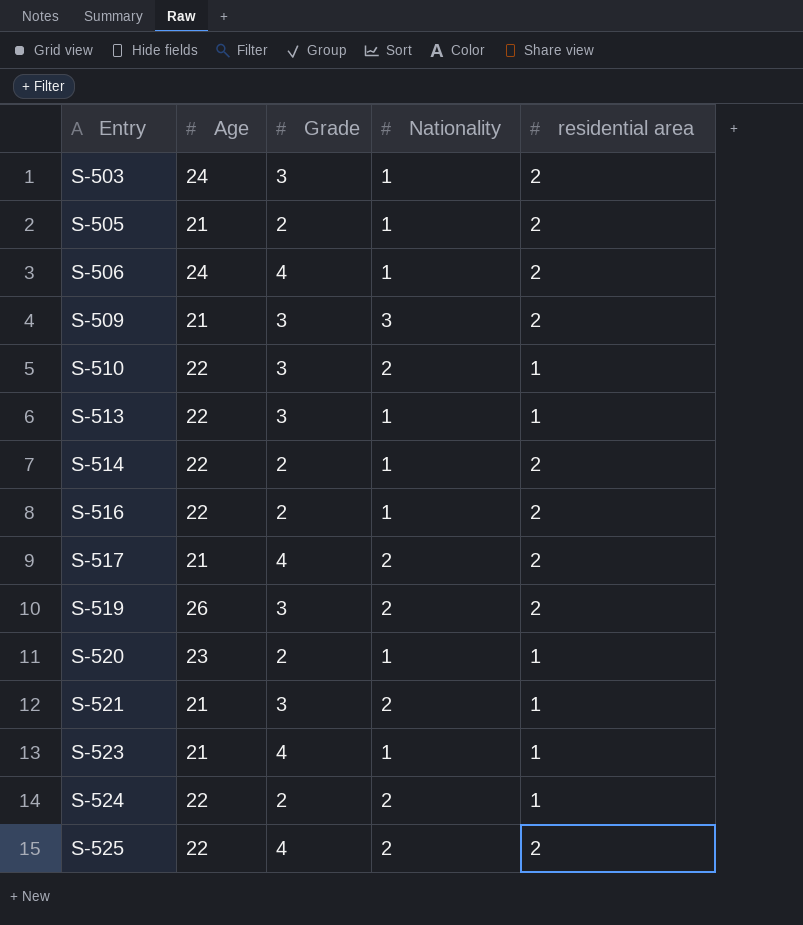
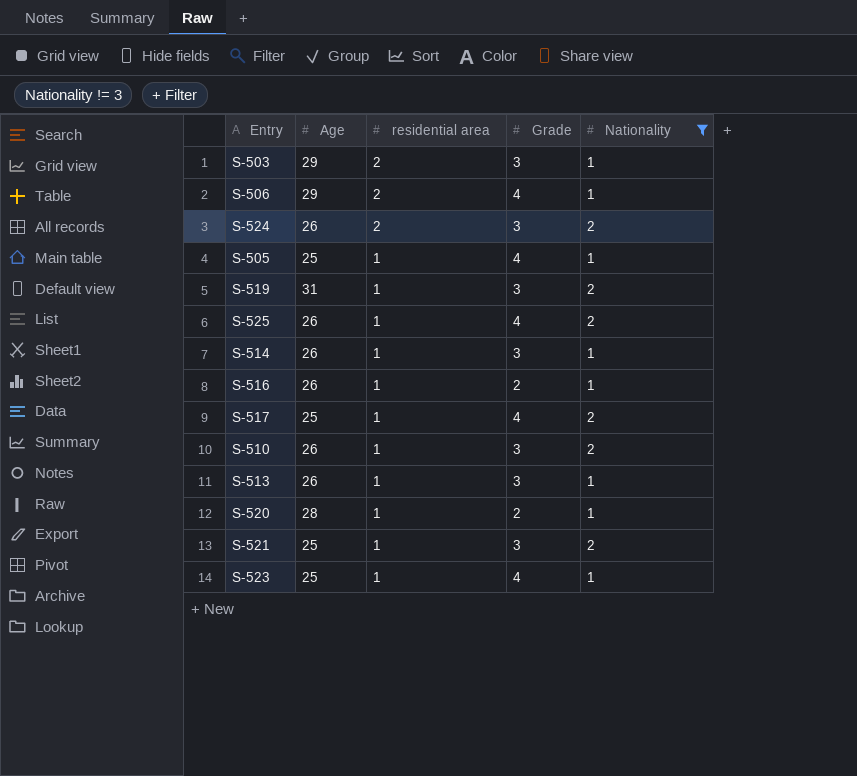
filter: none -> Nationality != 3
row order: Entry ascending -> residential area descending
column residential area | position: 5 -> 3
S-503 | Age: 24 -> 29
S-506 | Age: 24 -> 29
S-524 | Age: 22 -> 26
S-524 | residential area: 1 -> 2
S-524 | Grade: 2 -> 3
S-505 | Age: 21 -> 25
S-505 | residential area: 2 -> 1
S-505 | Grade: 2 -> 4
S-519 | Age: 26 -> 31
S-519 | residential area: 2 -> 1
S-525 | Age: 22 -> 26
S-525 | residential area: 2 -> 1
S-514 | Age: 22 -> 26
S-514 | residential area: 2 -> 1
S-514 | Grade: 2 -> 3
S-516 | Age: 22 -> 26
S-516 | residential area: 2 -> 1
S-517 | Age: 21 -> 25
S-517 | residential area: 2 -> 1
S-510 | Age: 22 -> 26
S-513 | Age: 22 -> 26
S-520 | Age: 23 -> 28
S-521 | Age: 21 -> 25
S-523 | Age: 21 -> 25

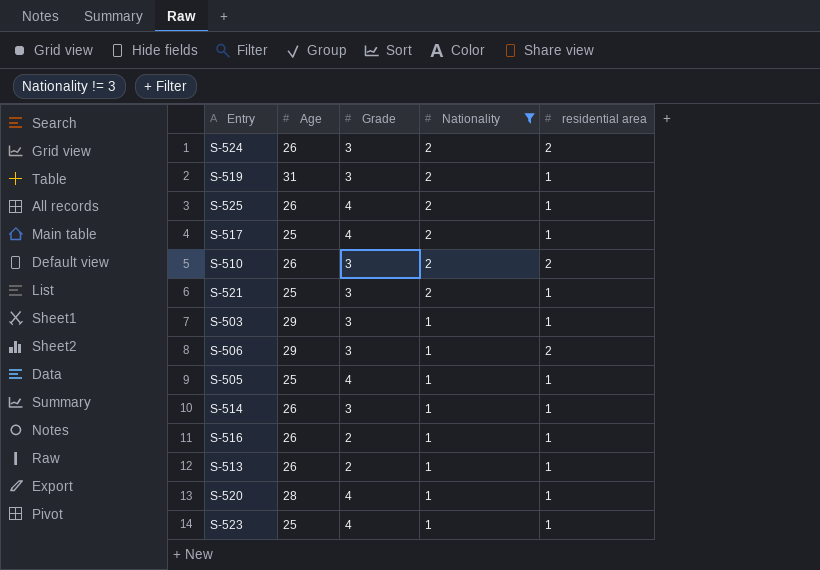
row order: residential area descending -> Nationality descending
column residential area | position: 3 -> 5
S-510 | residential area: 1 -> 2
S-503 | residential area: 2 -> 1
S-506 | Grade: 4 -> 3
S-513 | Grade: 3 -> 2
S-520 | Grade: 2 -> 4

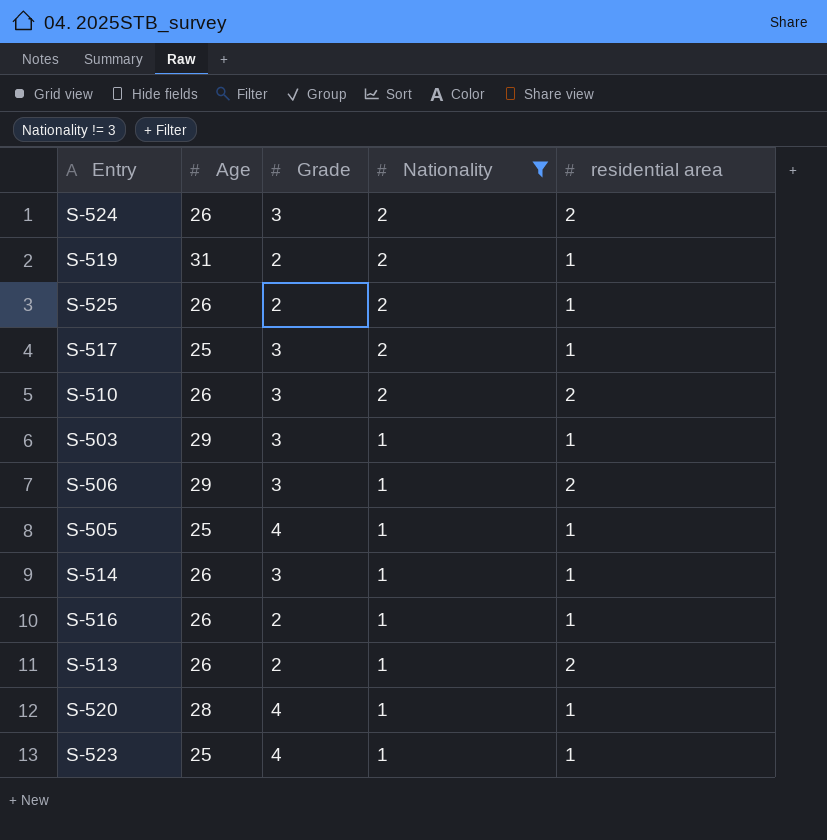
row S-521: 25 | 3 | 2 | 1 -> none
S-519 | Grade: 3 -> 2
S-525 | Grade: 4 -> 2
S-517 | Grade: 4 -> 3
S-513 | residential area: 1 -> 2

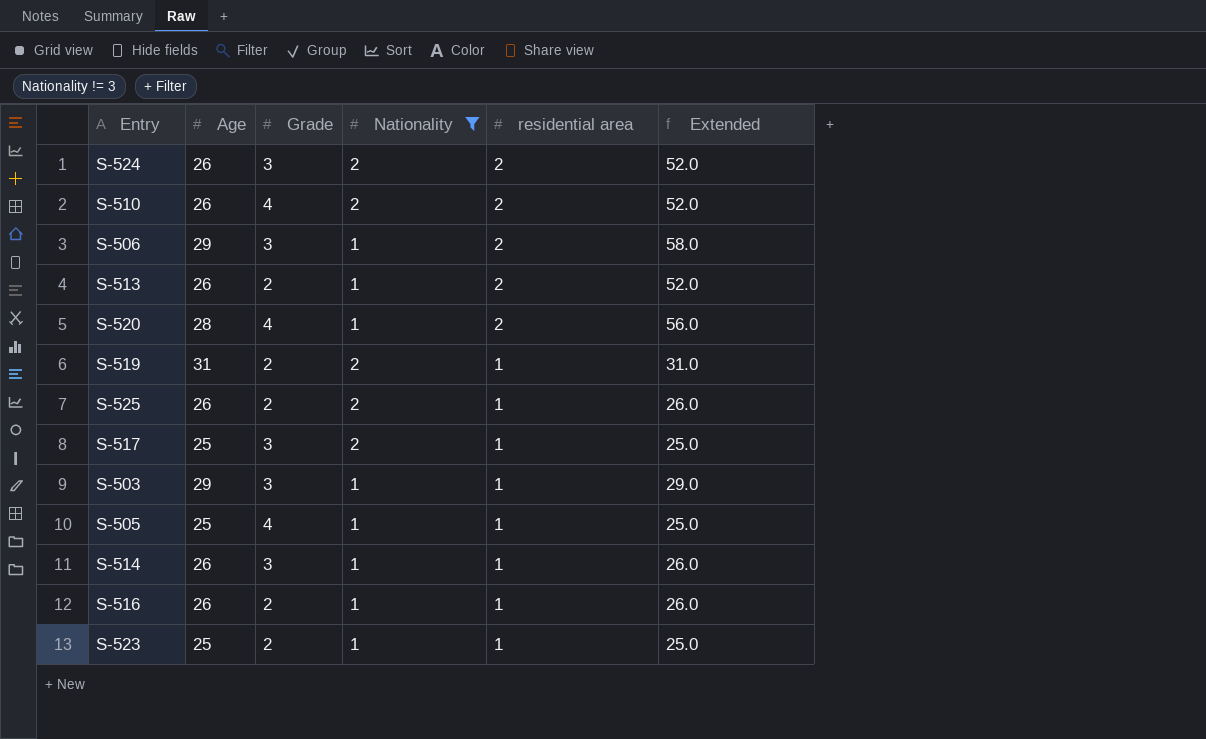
row order: Nationality descending -> residential area descending
column Extended | formula: none -> [Age] * [residential area]
S-510 | Grade: 3 -> 4
S-520 | residential area: 1 -> 2
S-523 | Grade: 4 -> 2

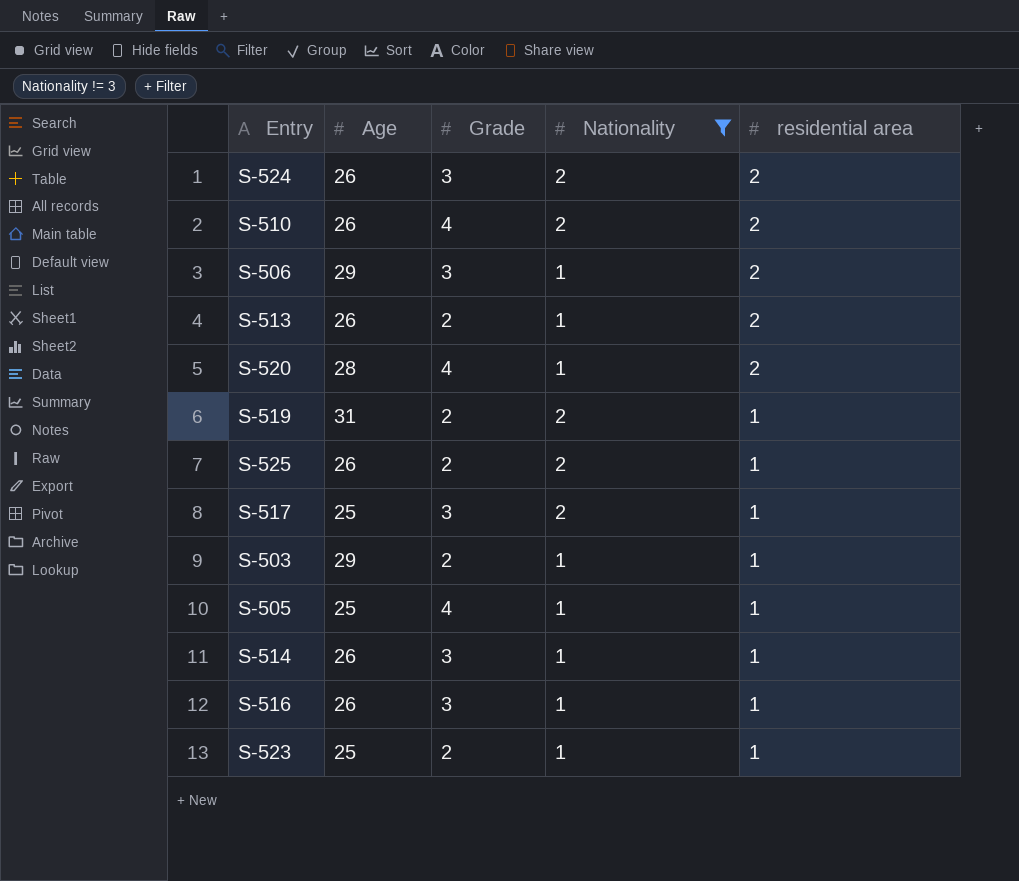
column Extended | formula: [Age] * [residential area] -> none
S-503 | Grade: 3 -> 2
S-516 | Grade: 2 -> 3

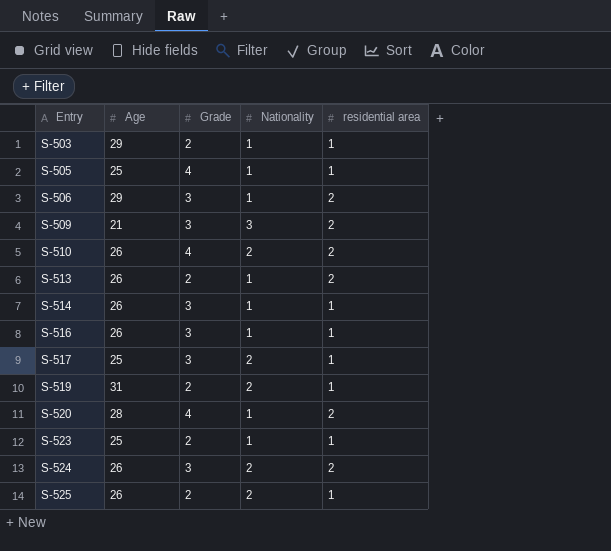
filter: Nationality != 3 -> none
row order: residential area descending -> Entry ascending

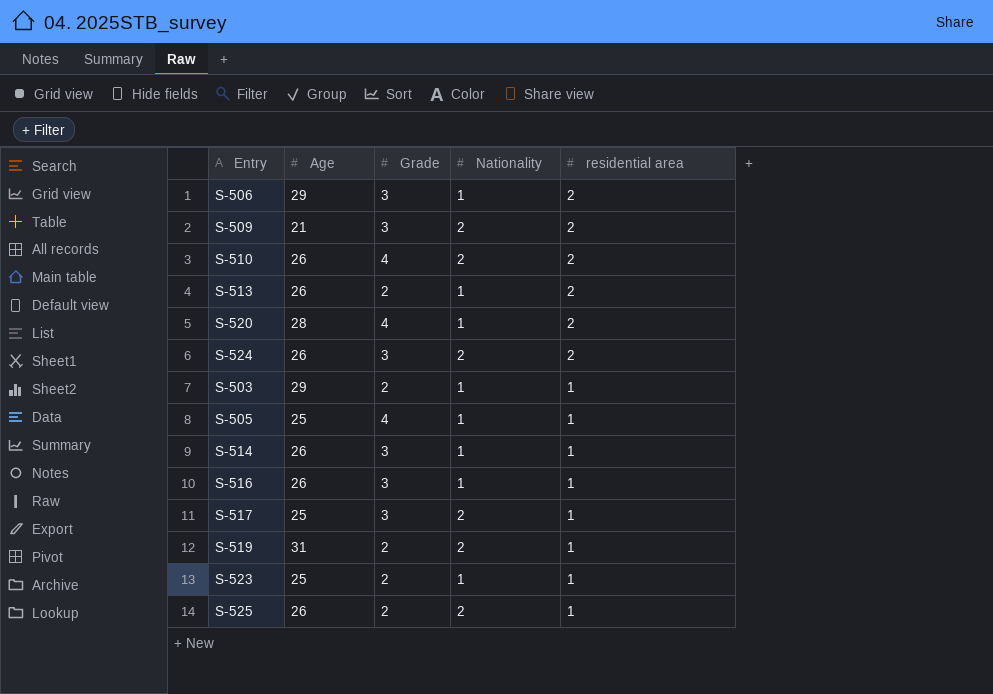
row order: Entry ascending -> residential area descending
S-509 | Nationality: 3 -> 2

